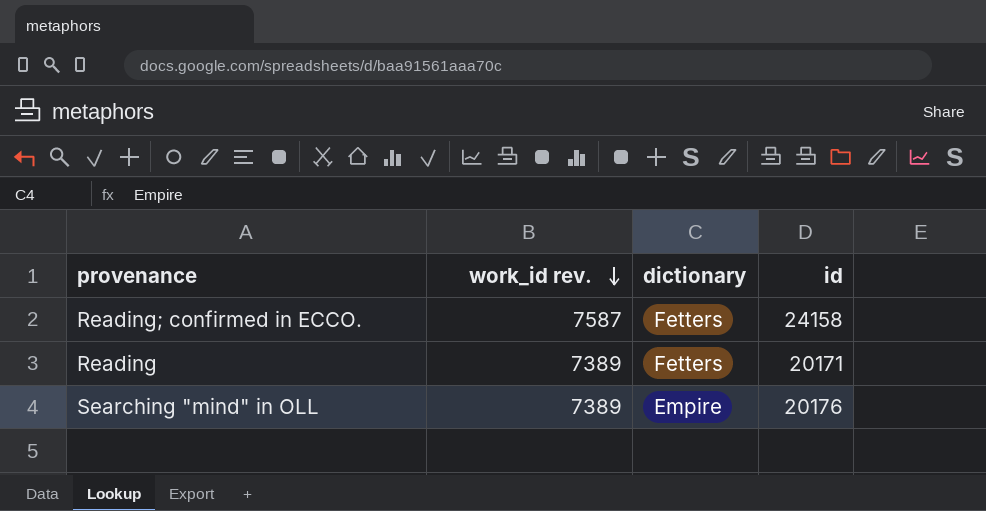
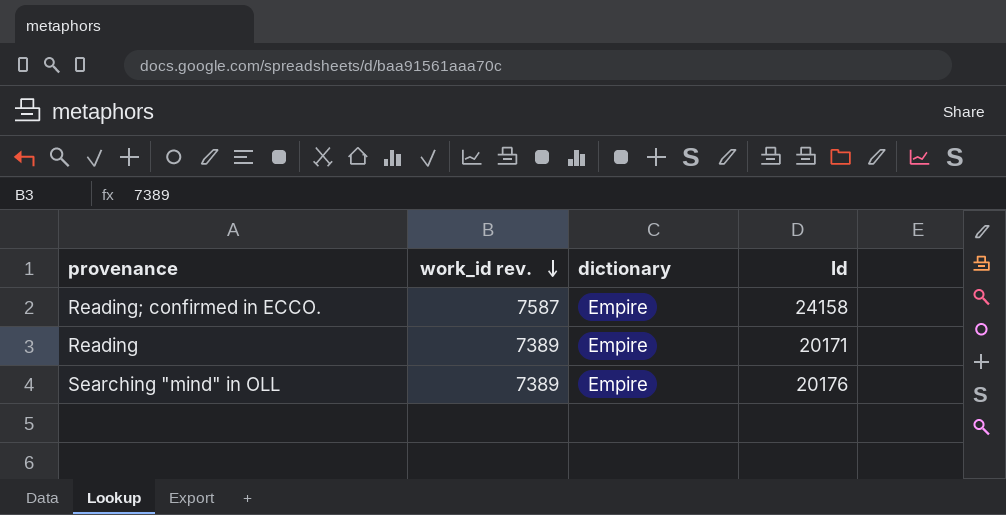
column name: id -> Id
Reading; confirmed in ECCO. | dictionary: Fetters -> Empire
Reading | dictionary: Fetters -> Empire

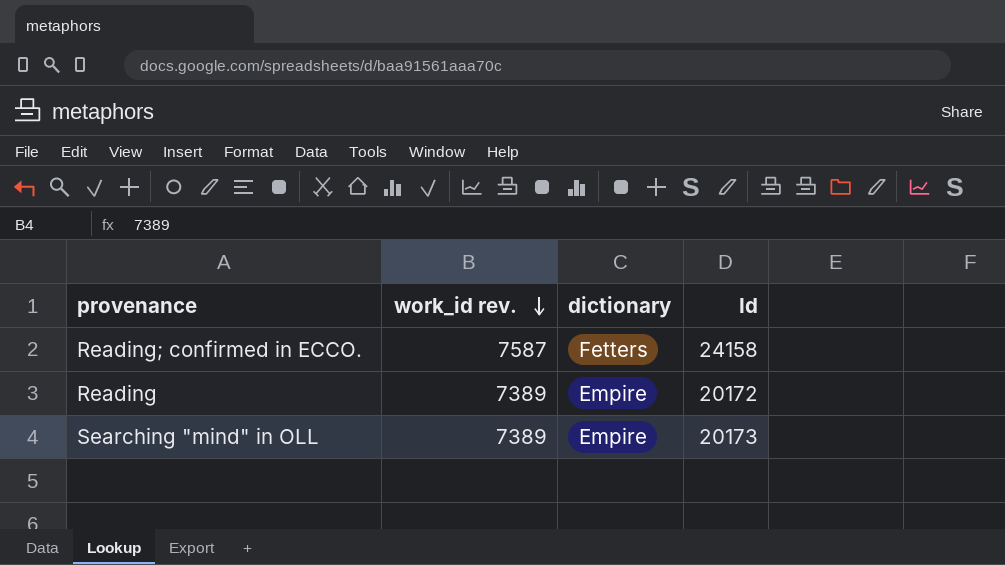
Reading; confirmed in ECCO. | dictionary: Empire -> Fetters
Reading | Id: 20171 -> 20172
Searching "mind" in OLL | Id: 20176 -> 20173

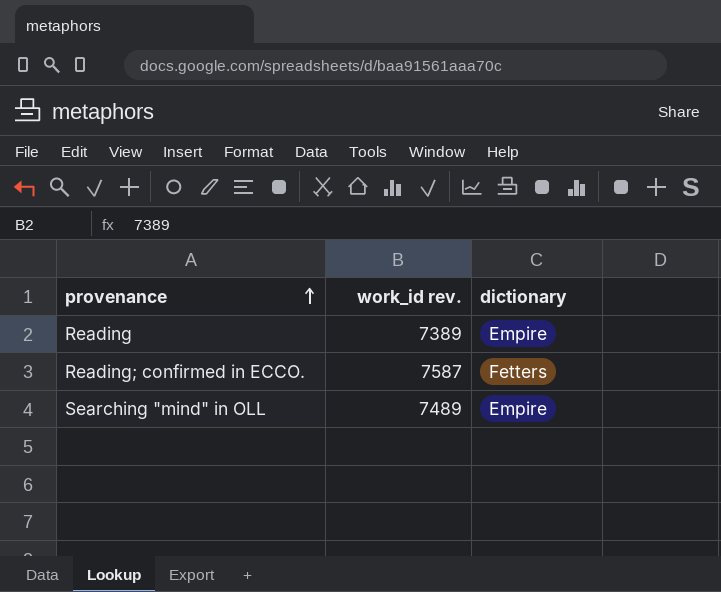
row order: work_id rev. descending -> provenance ascending
column Id | position: 4 -> none
Searching "mind" in OLL | work_id rev.: 7389 -> 7489

